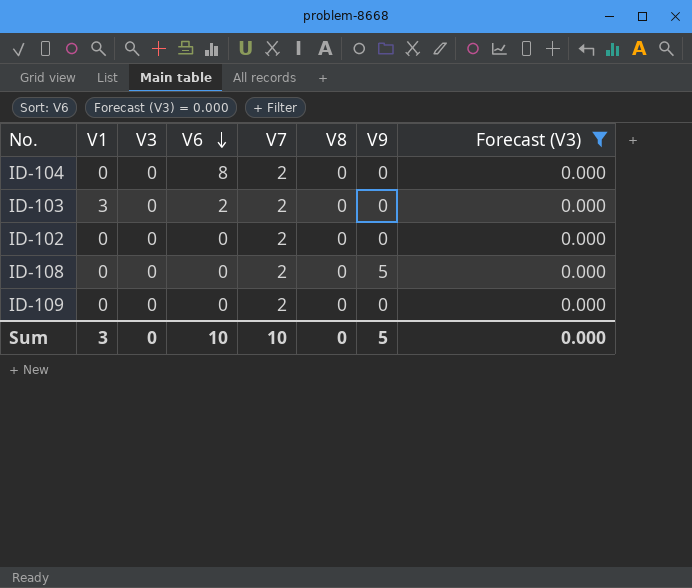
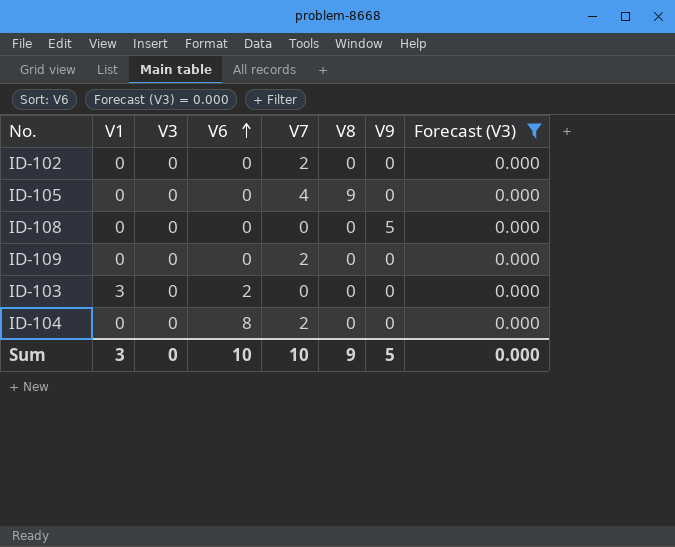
row order: V6 descending -> V6 ascending
row ID-105: none -> 0 | 0 | 0 | 4 | 9 | 0 | 0.000
ID-108 | V7: 2 -> 0
ID-103 | V7: 2 -> 0
Sum | V8: 0 -> 9

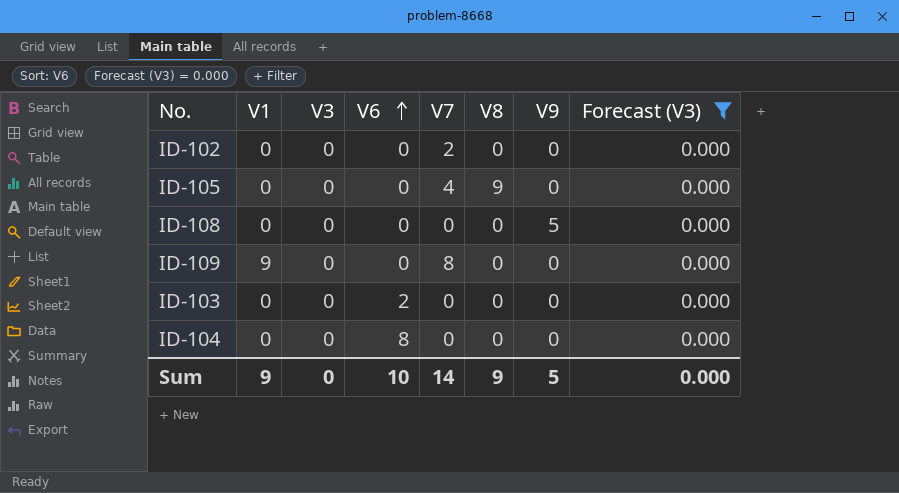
ID-109 | V1: 0 -> 9
ID-109 | V7: 2 -> 8
ID-103 | V1: 3 -> 0
ID-104 | V7: 2 -> 0
Sum | V1: 3 -> 9
Sum | V7: 10 -> 14

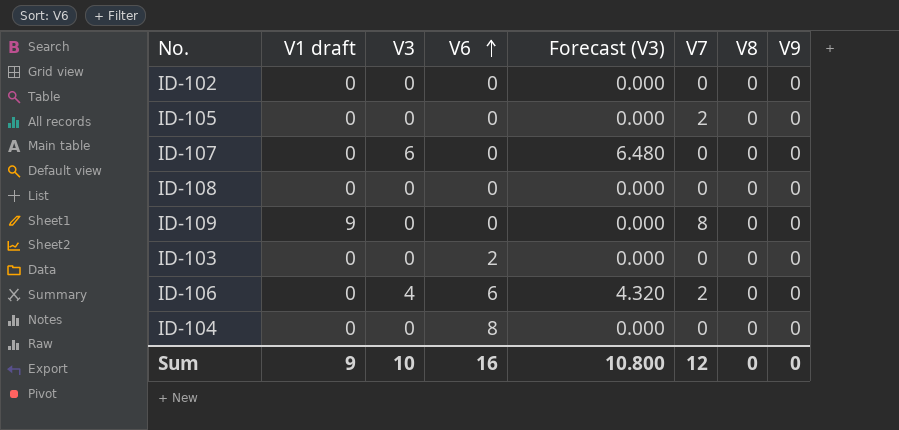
filter: Forecast (V3) = 0.000 -> none
column name: V1 -> V1 draft
column Forecast (V3) | position: 8 -> 5
ID-102 | V7: 2 -> 0
ID-105 | V7: 4 -> 2
ID-105 | V8: 9 -> 0
ID-108 | V9: 5 -> 0
Sum | V3: 0 -> 10
Sum | V6: 10 -> 16
Sum | Forecast (V3): 0.000 -> 10.800
Sum | V7: 14 -> 12
Sum | V8: 9 -> 0
Sum | V9: 5 -> 0

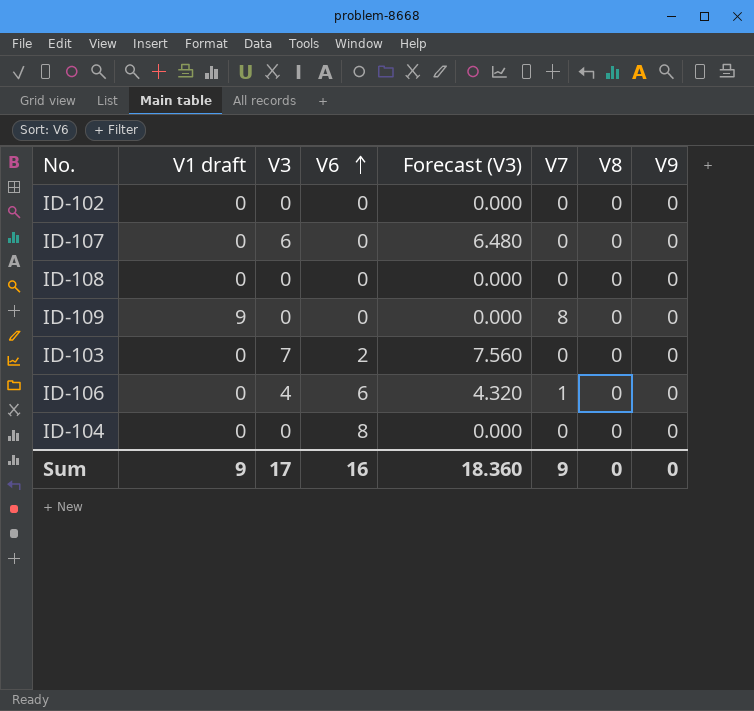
row ID-105: 0 | 0 | 0 | 0.000 | 2 | 0 | 0 -> none
ID-103 | V3: 0 -> 7
ID-103 | Forecast (V3): 0.000 -> 7.560
ID-106 | V7: 2 -> 1
Sum | V3: 10 -> 17
Sum | Forecast (V3): 10.800 -> 18.360
Sum | V7: 12 -> 9

